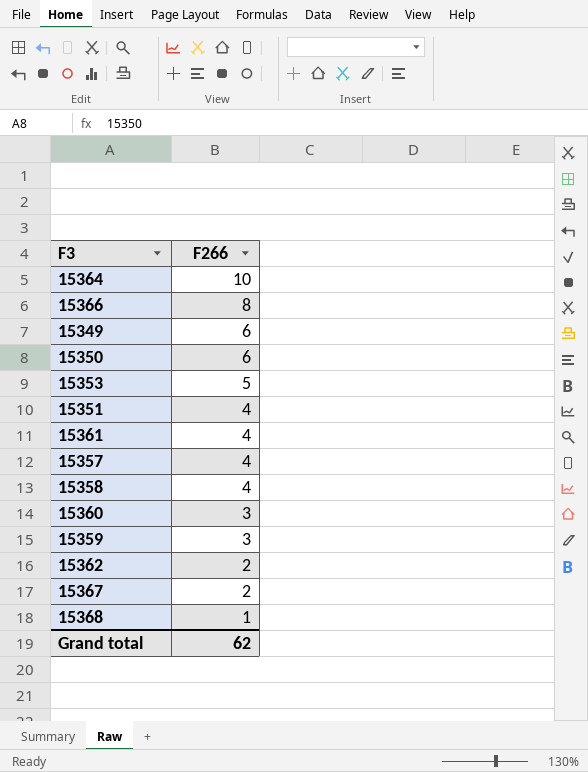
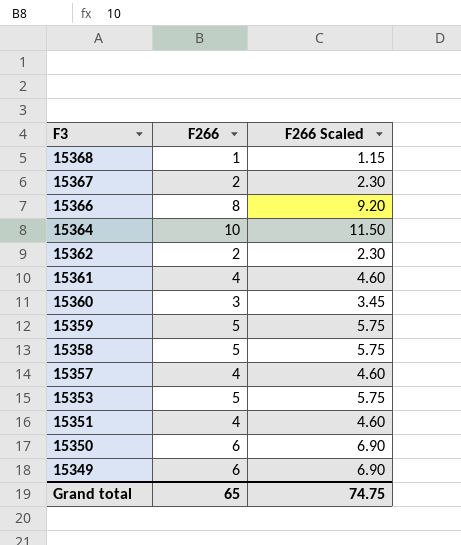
row order: F266 descending -> F3 descending
column F266 Scaled | formula: none -> [F266] * 1.15
15359 | F266: 3 -> 5
15358 | F266: 4 -> 5
Grand total | F266: 62 -> 65

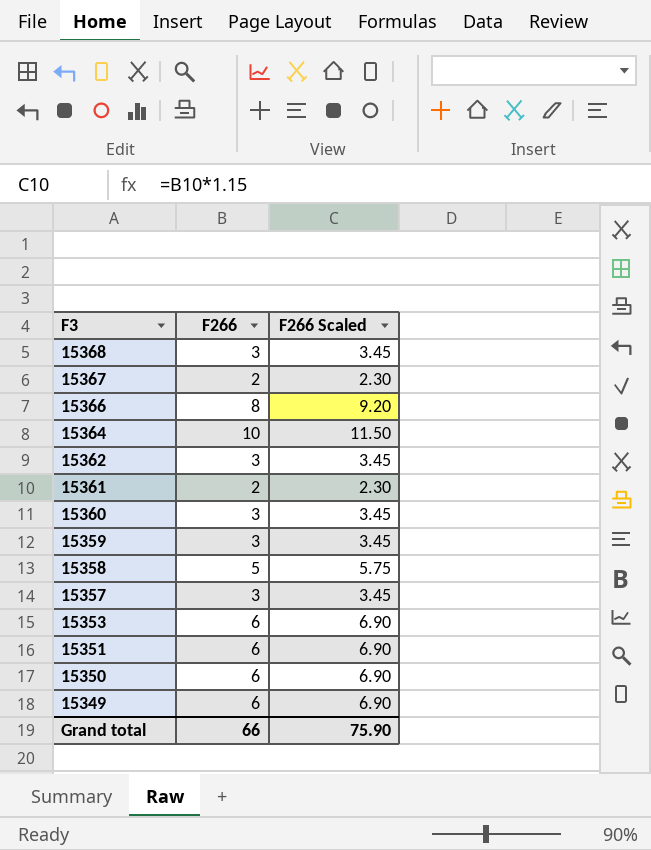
15368 | F266: 1 -> 3
15368 | F266 Scaled: 1.15 -> 3.45
15362 | F266: 2 -> 3
15362 | F266 Scaled: 2.30 -> 3.45
15361 | F266: 4 -> 2
15361 | F266 Scaled: 4.60 -> 2.30
15359 | F266: 5 -> 3
15359 | F266 Scaled: 5.75 -> 3.45
15357 | F266: 4 -> 3
15357 | F266 Scaled: 4.60 -> 3.45
15353 | F266: 5 -> 6
15353 | F266 Scaled: 5.75 -> 6.90
15351 | F266: 4 -> 6
15351 | F266 Scaled: 4.60 -> 6.90
Grand total | F266: 65 -> 66
Grand total | F266 Scaled: 74.75 -> 75.90

